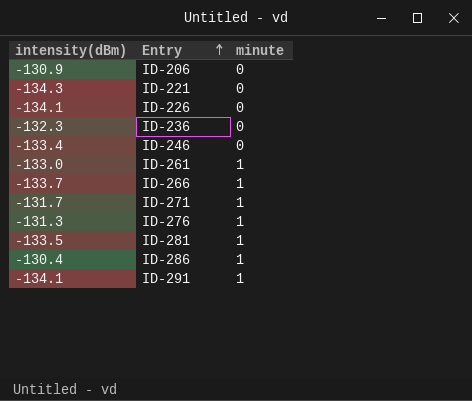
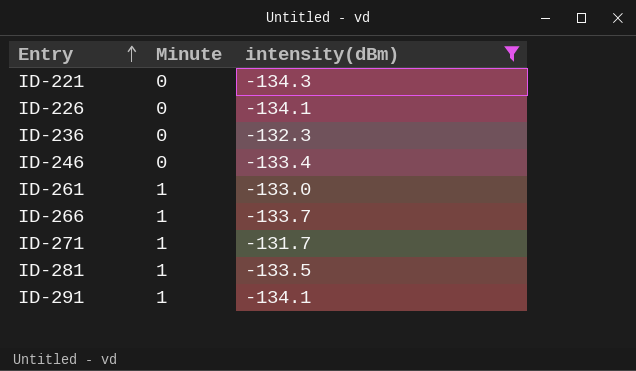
filter: none -> intensity(dBm) <= -131.7
column name: minute -> Minute
column intensity(dBm) | position: 1 -> 3

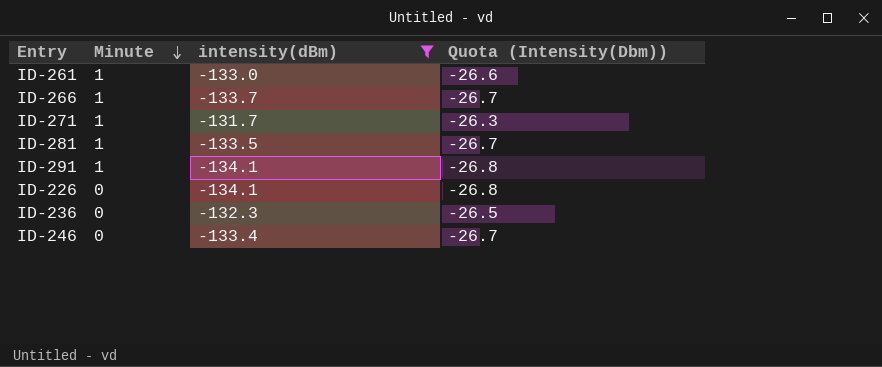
row order: Entry ascending -> Minute descending
column Quota (Intensity(Dbm)) | formula: none -> [intensity(dBm)] * 0.2
row ID-221: 0 | -134.3 -> none

